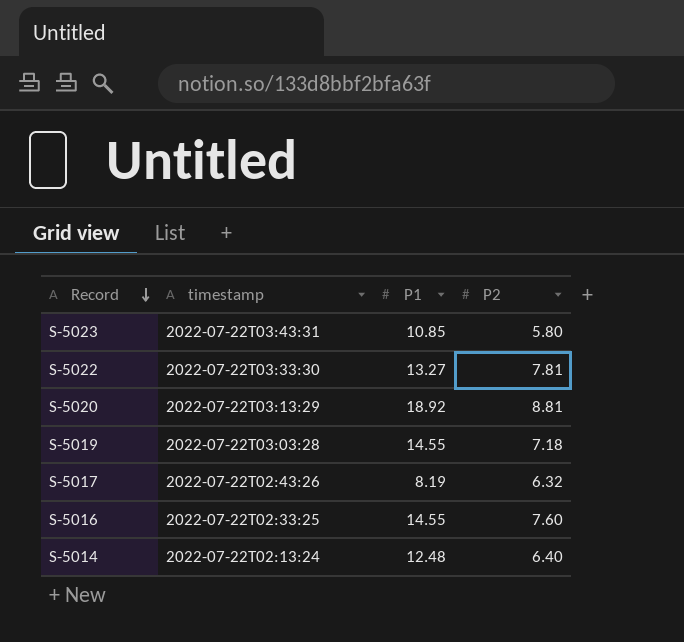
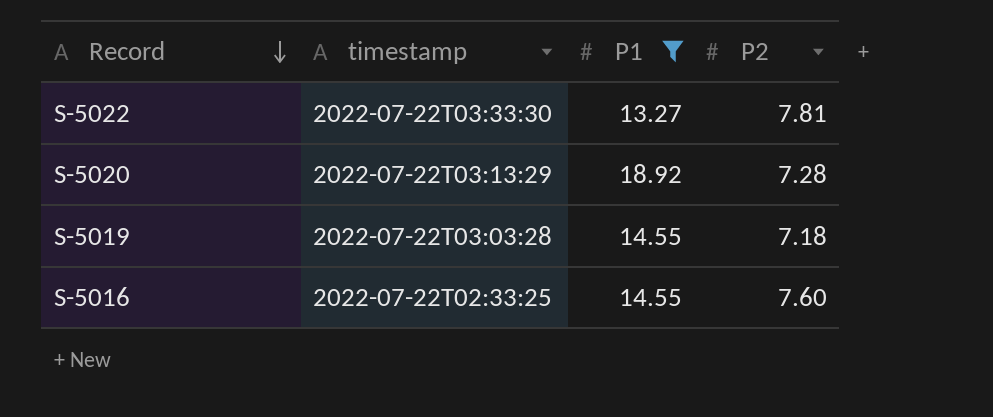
filter: none -> P1 >= 13.27
S-5020 | P2: 8.81 -> 7.28

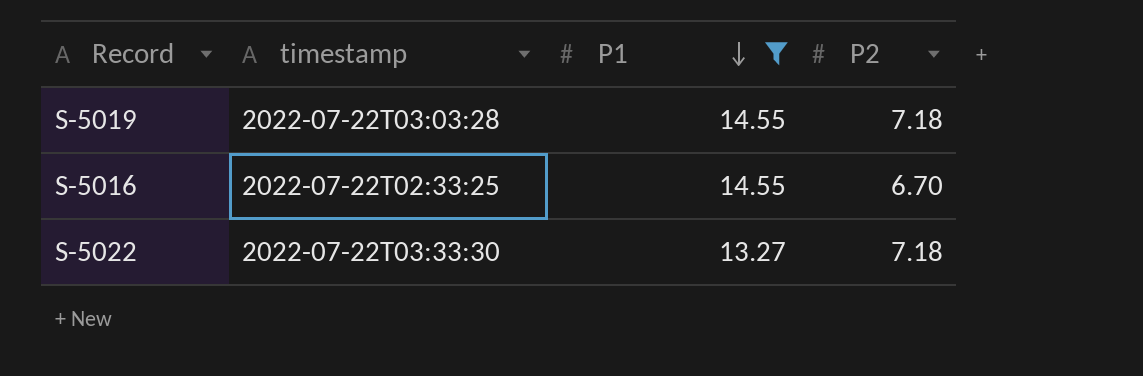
row order: Record descending -> P1 descending
row S-5020: 2022-07-22T03:13:29 | 18.92 | 7.28 -> none
S-5016 | P2: 7.60 -> 6.70
S-5022 | P2: 7.81 -> 7.18

